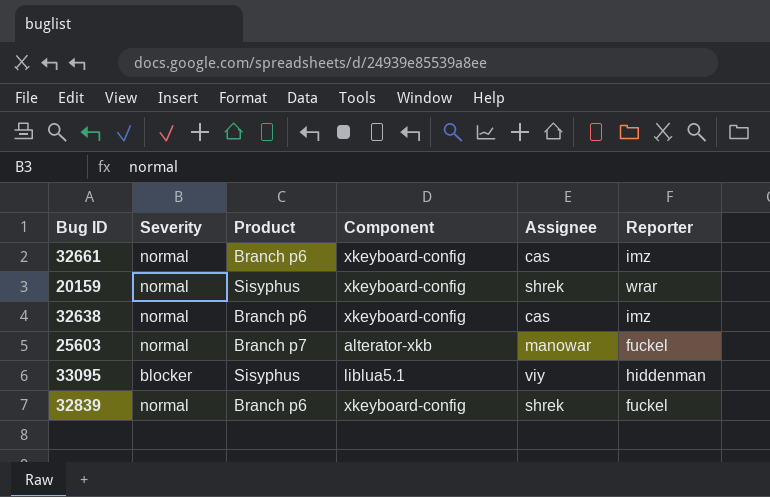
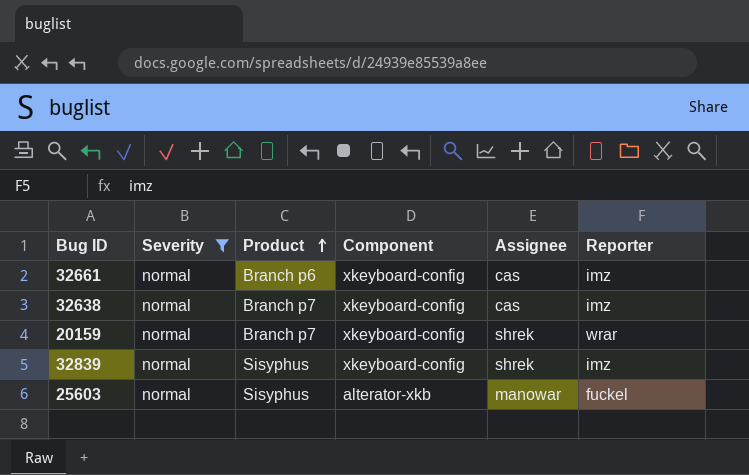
filter: none -> Severity = normal
row order: none -> Product ascending
32638 | Product: Branch p6 -> Branch p7
20159 | Product: Sisyphus -> Branch p7
32839 | Product: Branch p6 -> Sisyphus
32839 | Reporter: fuckel -> imz
25603 | Product: Branch p7 -> Sisyphus

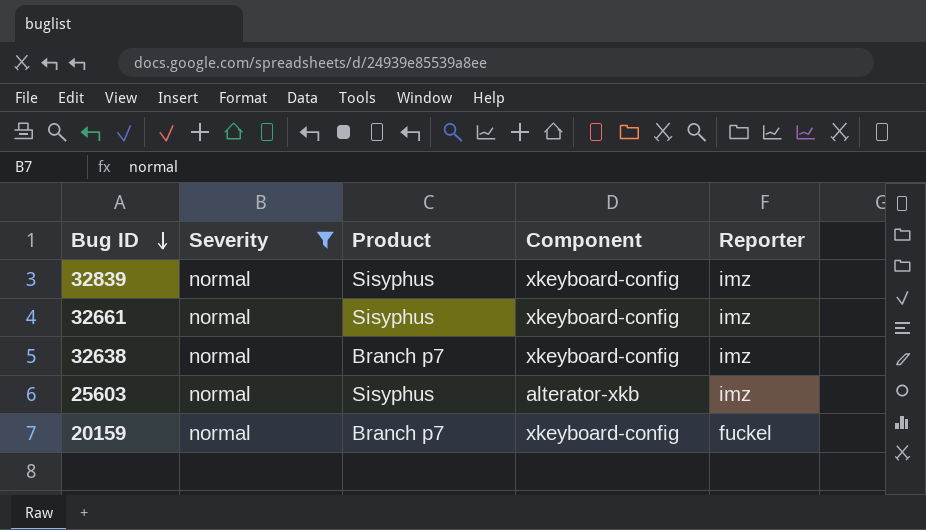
row order: Product ascending -> Bug ID descending
column Assignee | position: 5 -> none
32661 | Product: Branch p6 -> Sisyphus
25603 | Reporter: fuckel -> imz
20159 | Reporter: wrar -> fuckel

